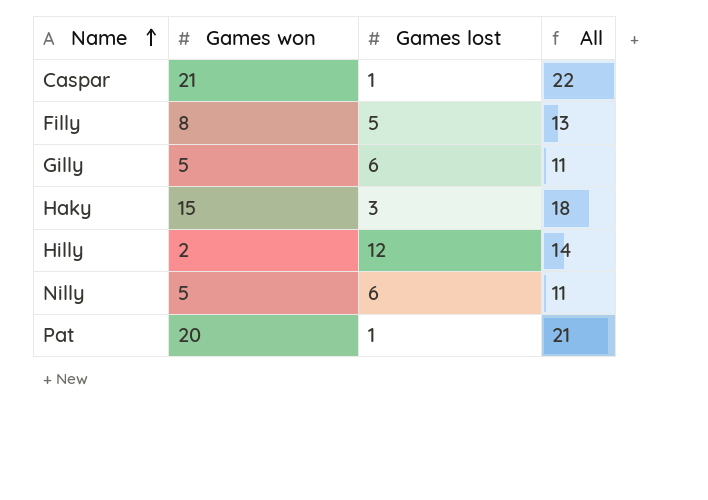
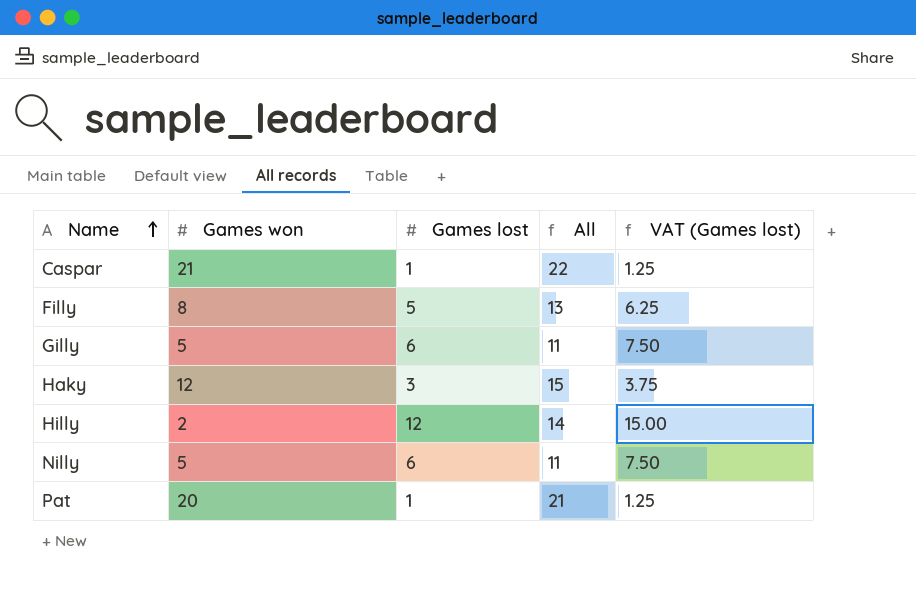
column VAT (Games lost) | formula: none -> [Games lost] * 1.25
Haky | Games won: 15 -> 12
Haky | All: 18 -> 15

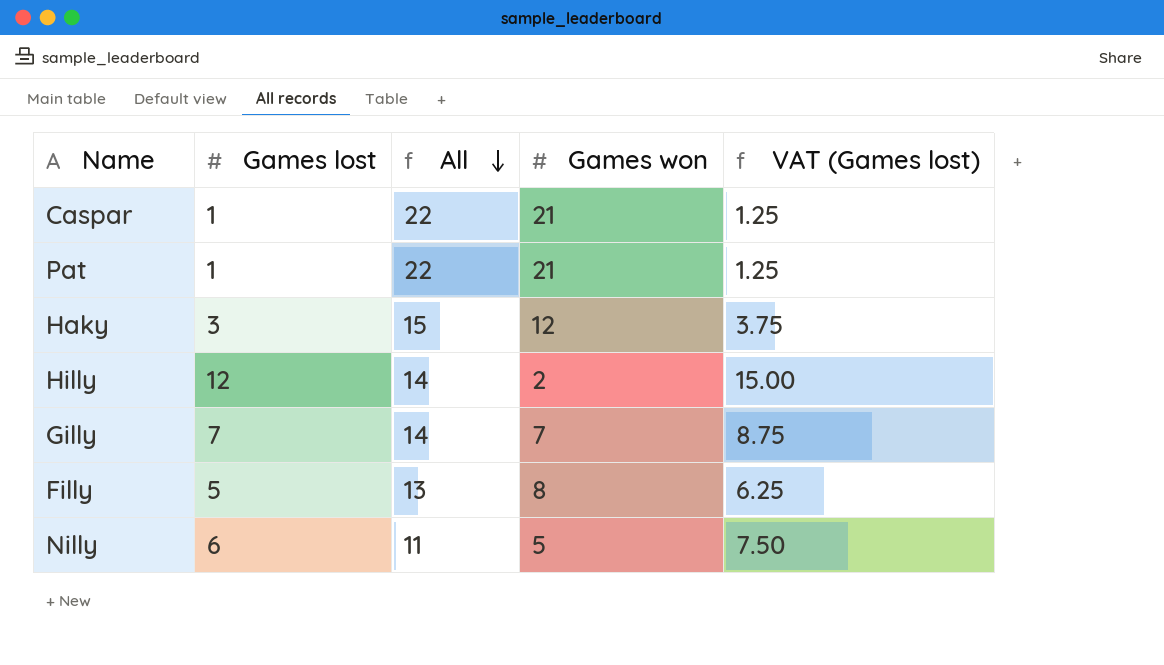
row order: Name ascending -> All descending
column Games won | position: 2 -> 4
Pat | All: 21 -> 22
Pat | Games won: 20 -> 21
Gilly | Games lost: 6 -> 7
Gilly | All: 11 -> 14
Gilly | Games won: 5 -> 7
Gilly | VAT (Games lost): 7.50 -> 8.75

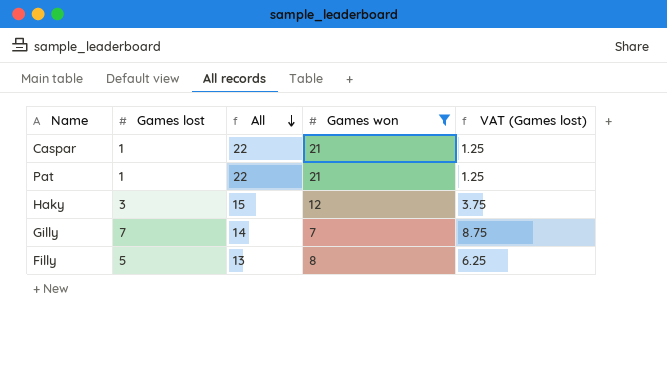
filter: none -> Games won >= 7

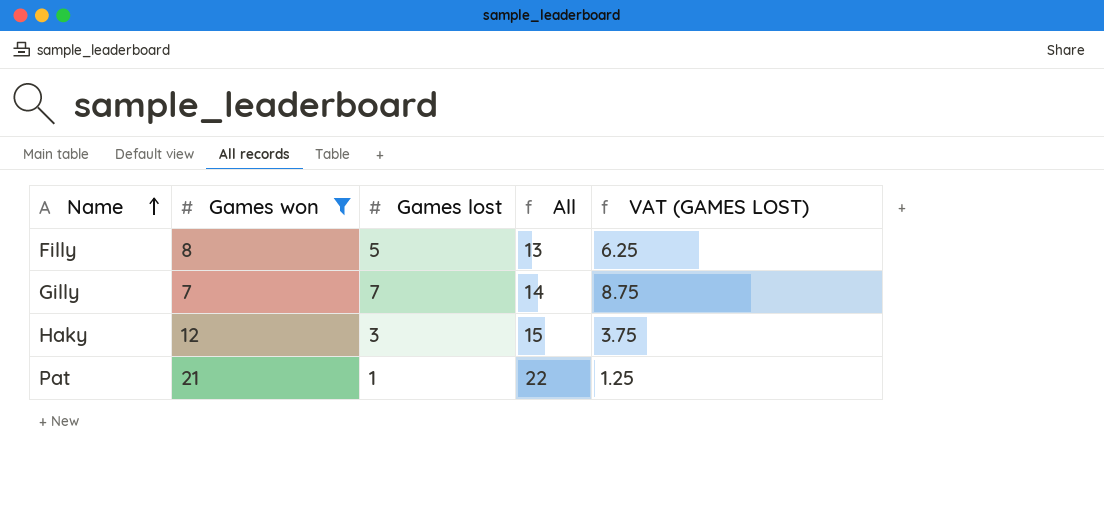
row order: All descending -> Name ascending
column Games won | position: 4 -> 2
column name: VAT (Games lost) -> VAT (GAMES LOST)
row Caspar: 1 | 22 | 21 | 1.25 -> none

